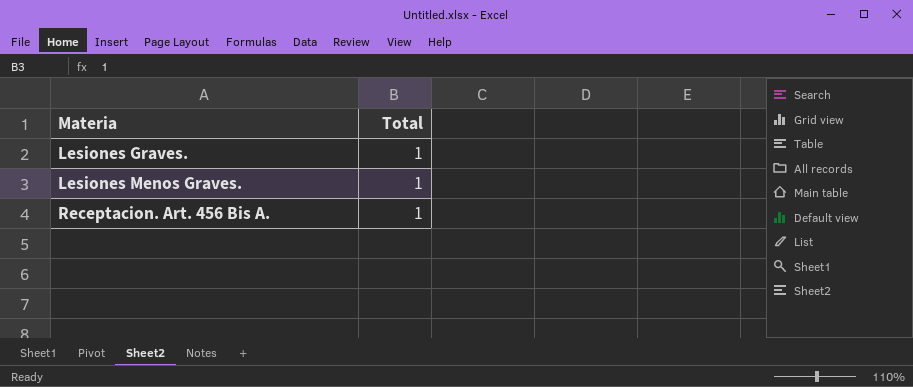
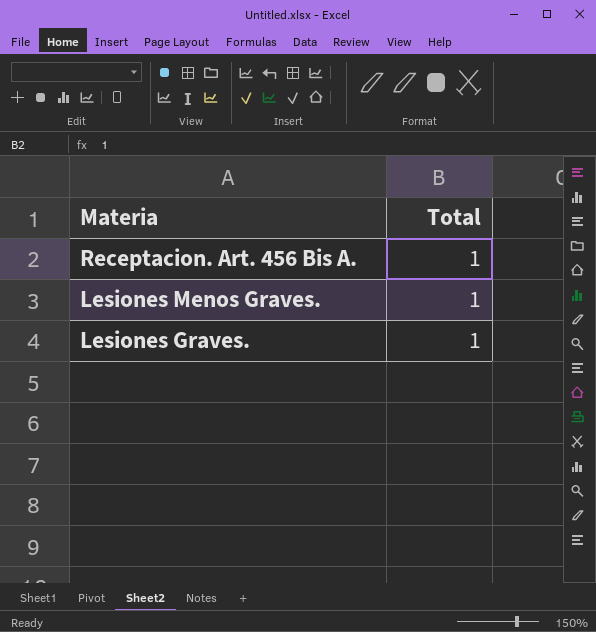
row order: Materia ascending -> Materia descending

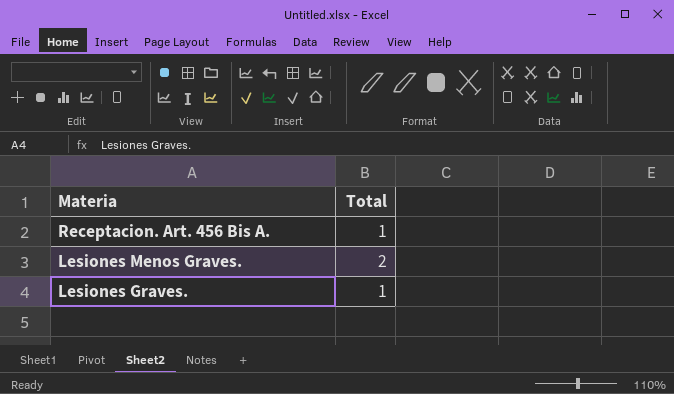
Lesiones Menos Graves. | Total: 1 -> 2

